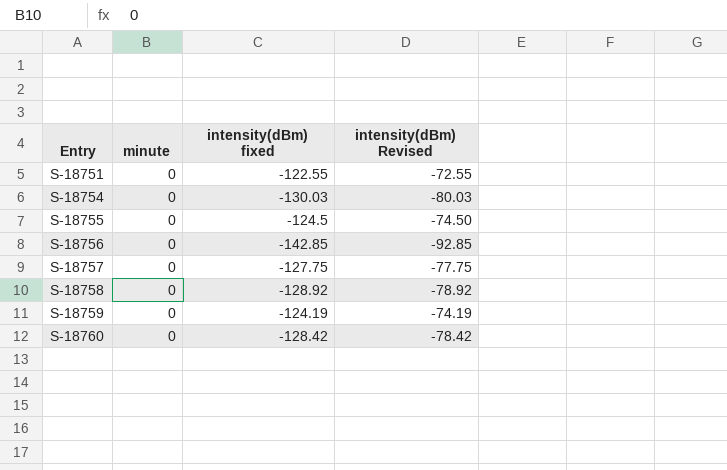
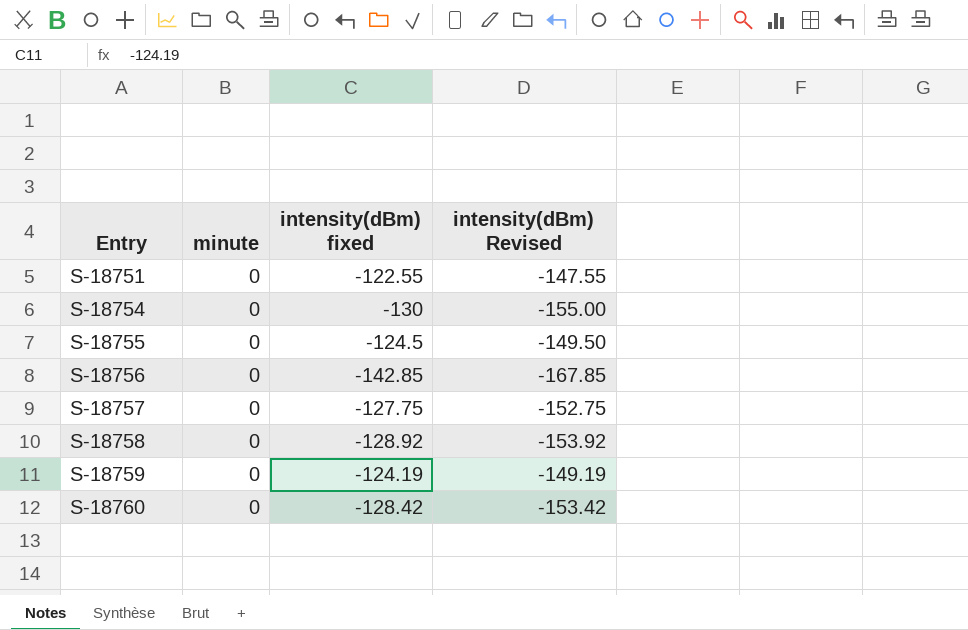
column intensity(dBm) Revised | formula: [intensity(dBm) fixed] + 50 -> [intensity(dBm) fixed] - 25
S-18754 | intensity(dBm) fixed: -130.03 -> -130

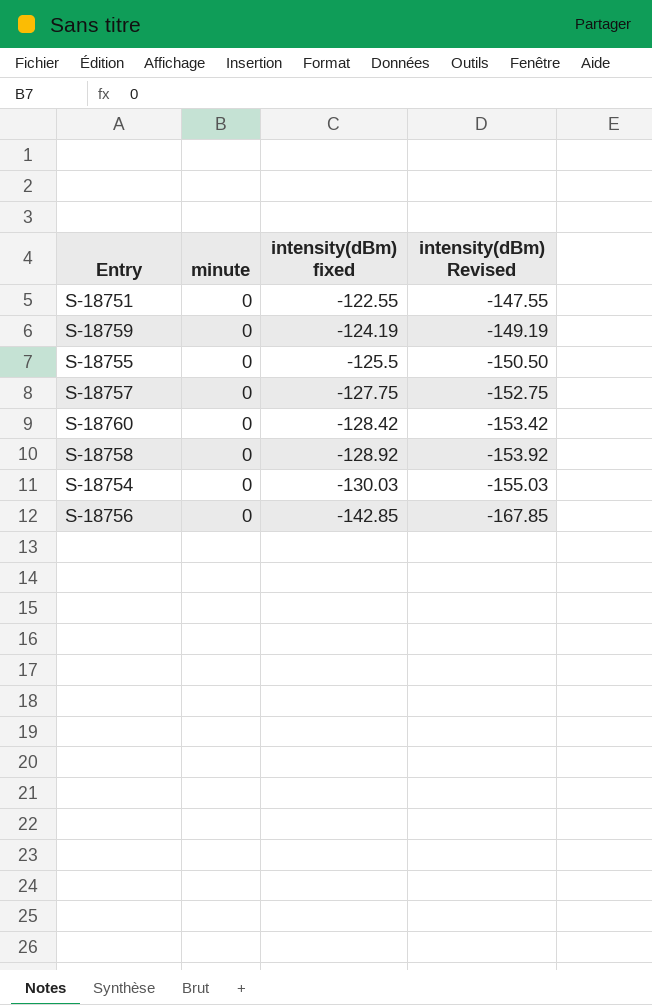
row order: Entry ascending -> intensity(dBm) fixed descending
S-18755 | intensity(dBm) fixed: -124.5 -> -125.5
S-18755 | intensity(dBm) Revised: -149.50 -> -150.50
S-18754 | intensity(dBm) fixed: -130 -> -130.03
S-18754 | intensity(dBm) Revised: -155.00 -> -155.03

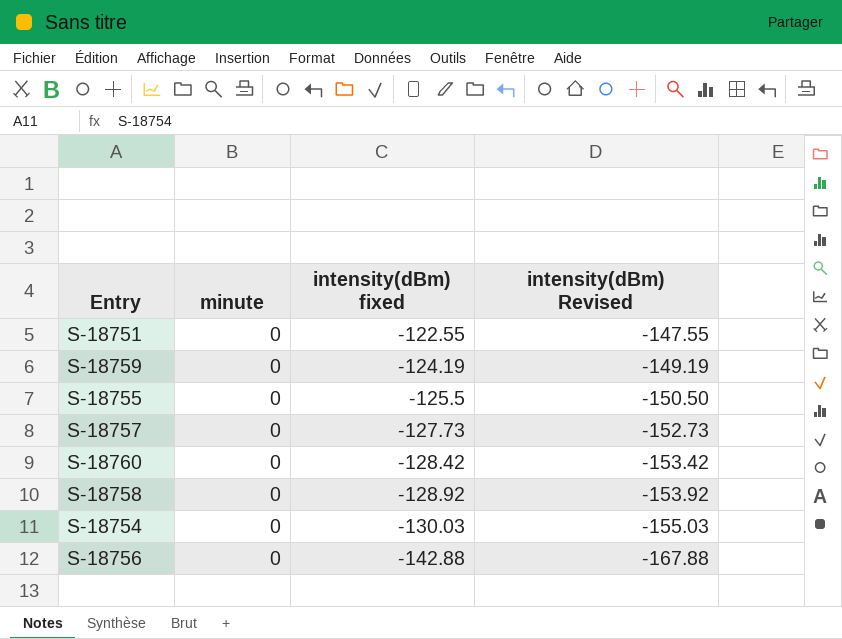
S-18757 | intensity(dBm) fixed: -127.75 -> -127.73
S-18757 | intensity(dBm) Revised: -152.75 -> -152.73
S-18756 | intensity(dBm) fixed: -142.85 -> -142.88
S-18756 | intensity(dBm) Revised: -167.85 -> -167.88

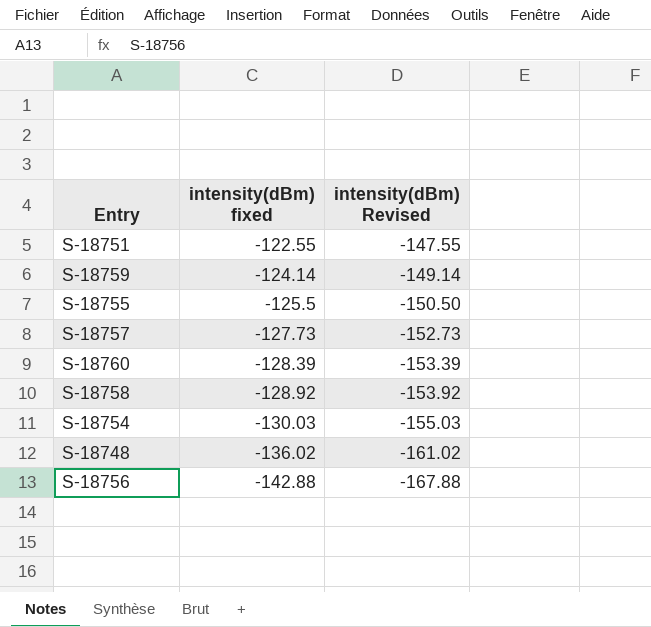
column minute | position: 2 -> none
S-18759 | intensity(dBm) fixed: -124.19 -> -124.14
S-18759 | intensity(dBm) Revised: -149.19 -> -149.14
S-18760 | intensity(dBm) fixed: -128.42 -> -128.39
S-18760 | intensity(dBm) Revised: -153.42 -> -153.39
row S-18748: none -> -136.02 | -161.02

